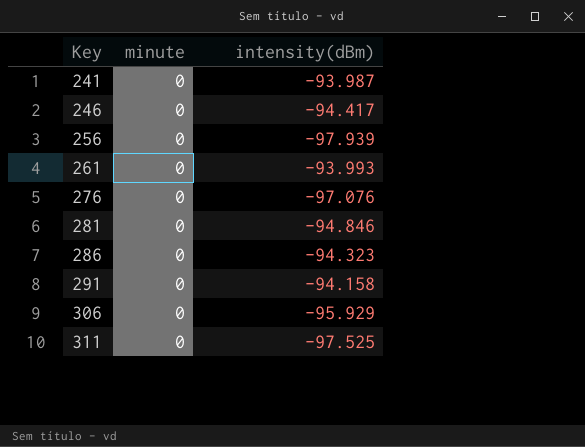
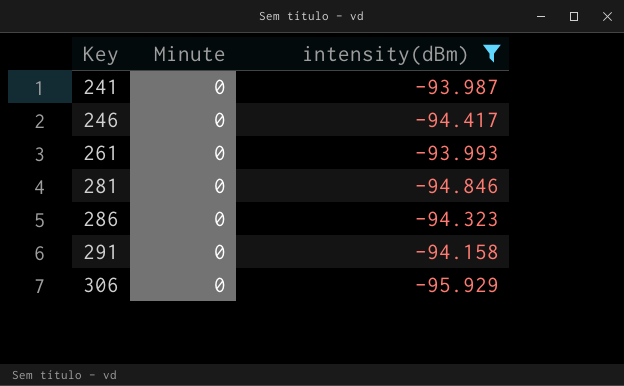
filter: none -> intensity(dBm) >= -95.929
column name: minute -> Minute

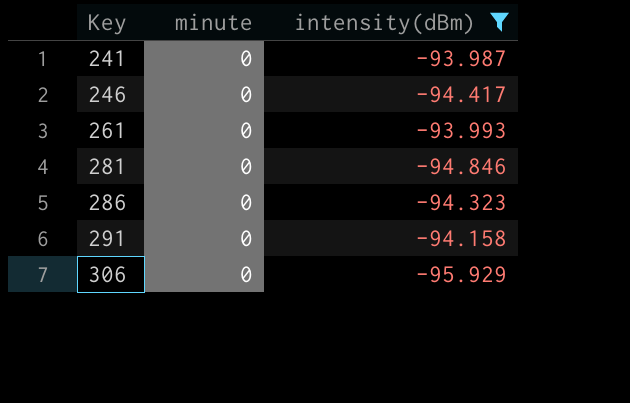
column name: Minute -> minute

